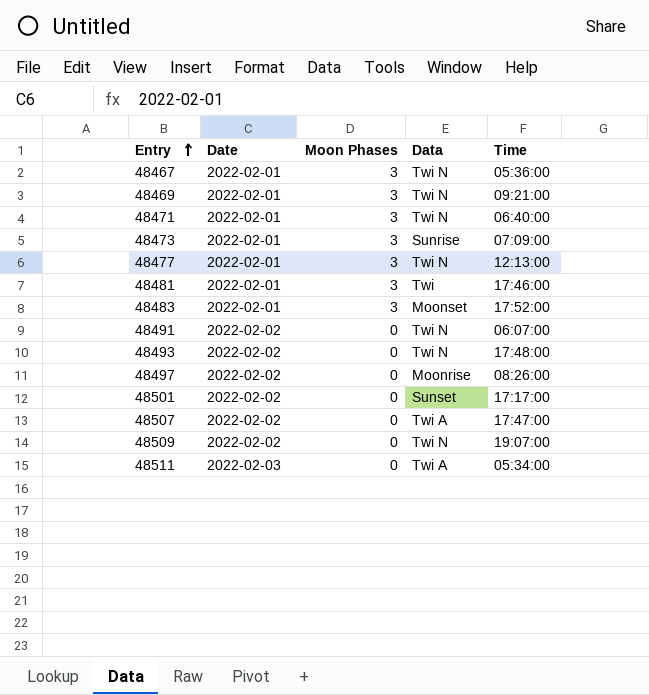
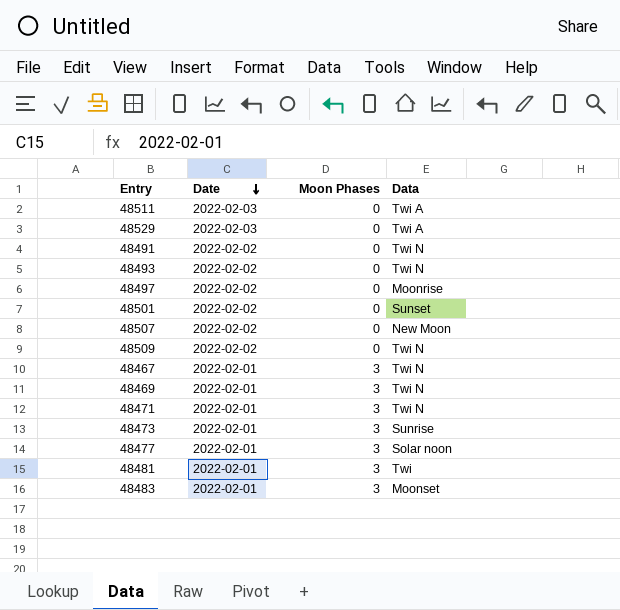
row order: Entry ascending -> Date descending
column Time | position: 5 -> none
row 48529: none -> 2022-02-03 | 0 | Twi A
48507 | Data: Twi A -> New Moon
48477 | Data: Twi N -> Solar noon

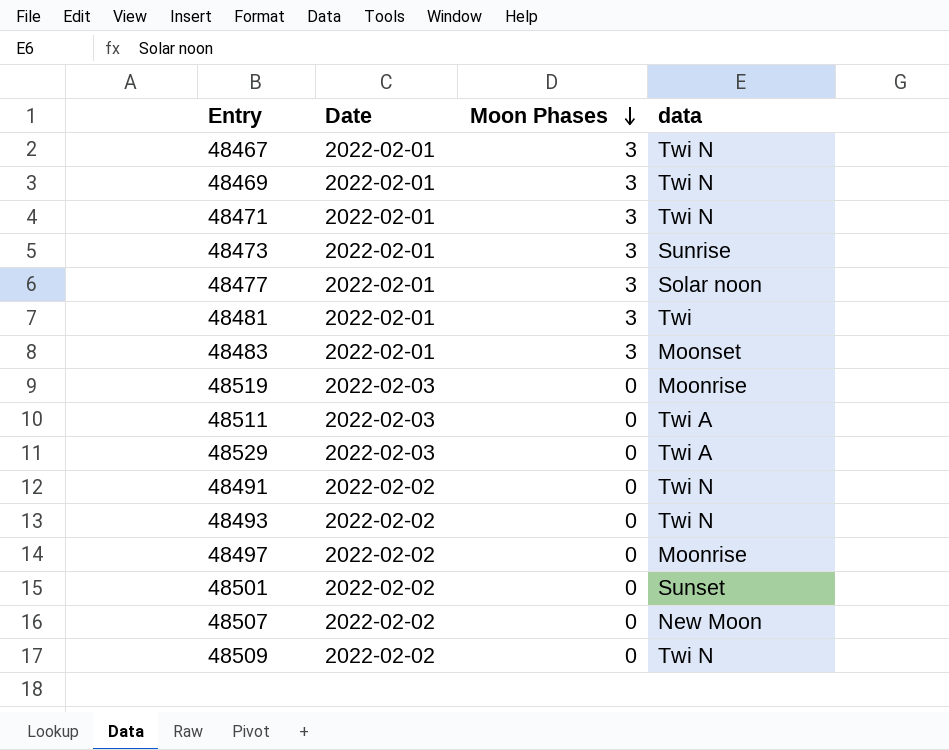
row order: Date descending -> Moon Phases descending
column name: Data -> data
row 48519: none -> 2022-02-03 | 0 | Moonrise

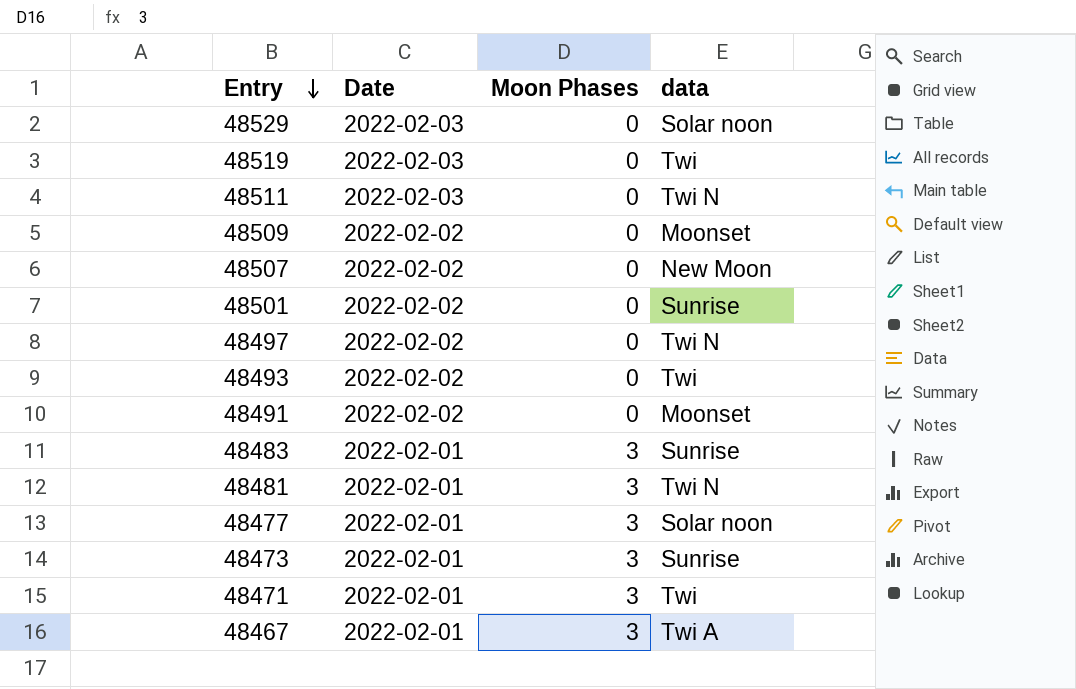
row order: Moon Phases descending -> Entry descending
row 48469: 2022-02-01 | 3 | Twi N -> none
48529 | data: Twi A -> Solar noon
48519 | data: Moonrise -> Twi
48511 | data: Twi A -> Twi N
48509 | data: Twi N -> Moonset
48501 | data: Sunset -> Sunrise
48497 | data: Moonrise -> Twi N
48493 | data: Twi N -> Twi
48491 | data: Twi N -> Moonset
48483 | data: Moonset -> Sunrise
48481 | data: Twi -> Twi N
48471 | data: Twi N -> Twi
48467 | data: Twi N -> Twi A

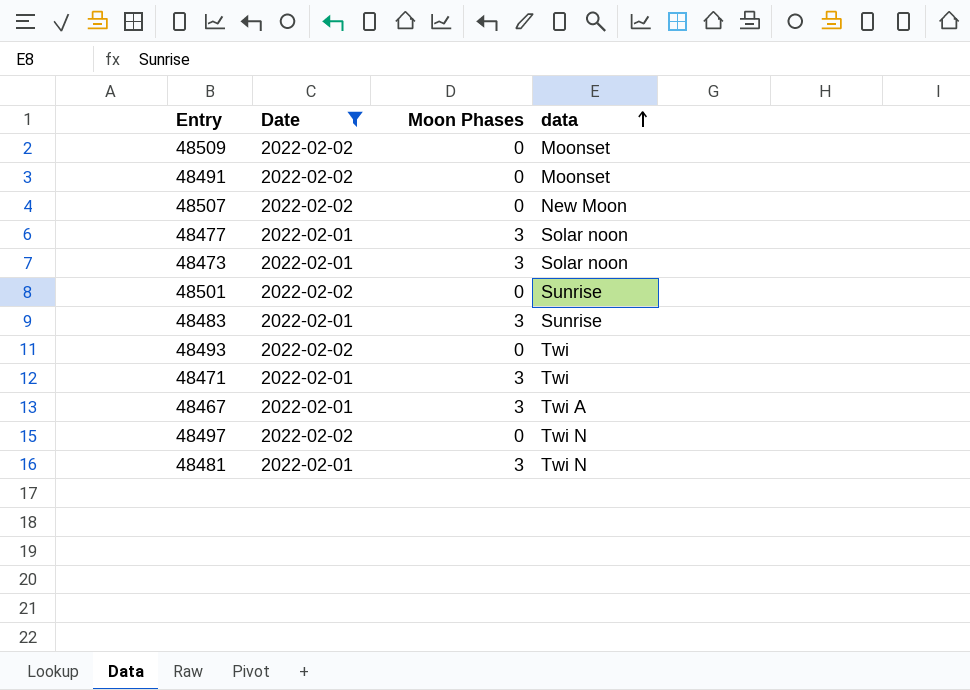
filter: none -> Date != 2022-02-03
row order: Entry descending -> data ascending
48473 | data: Sunrise -> Solar noon

